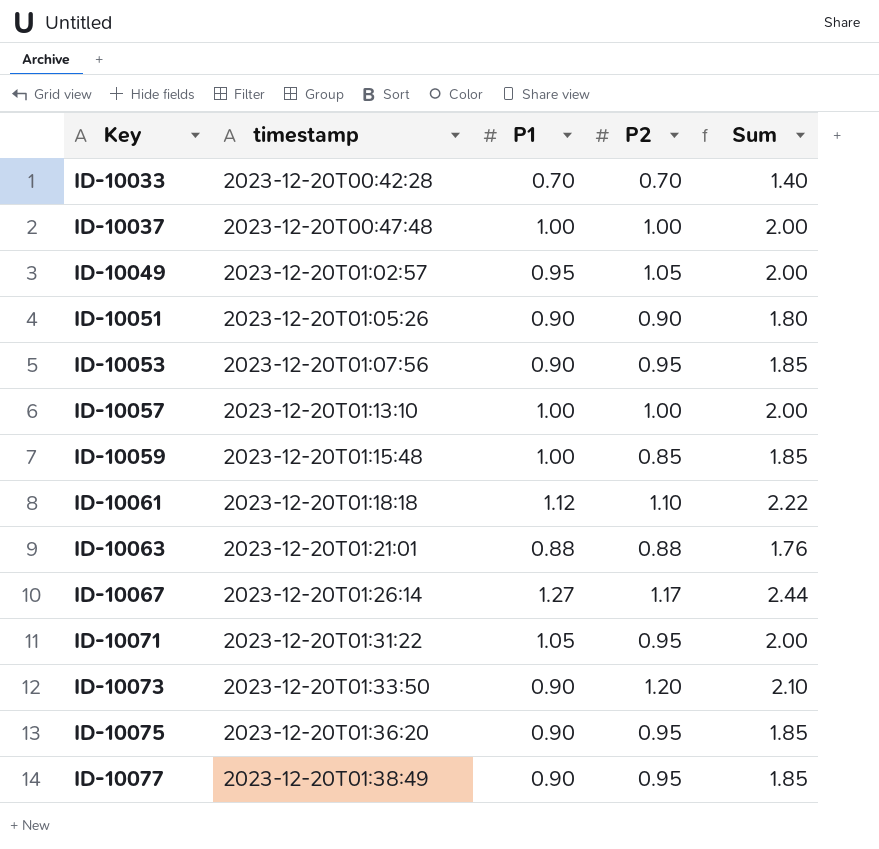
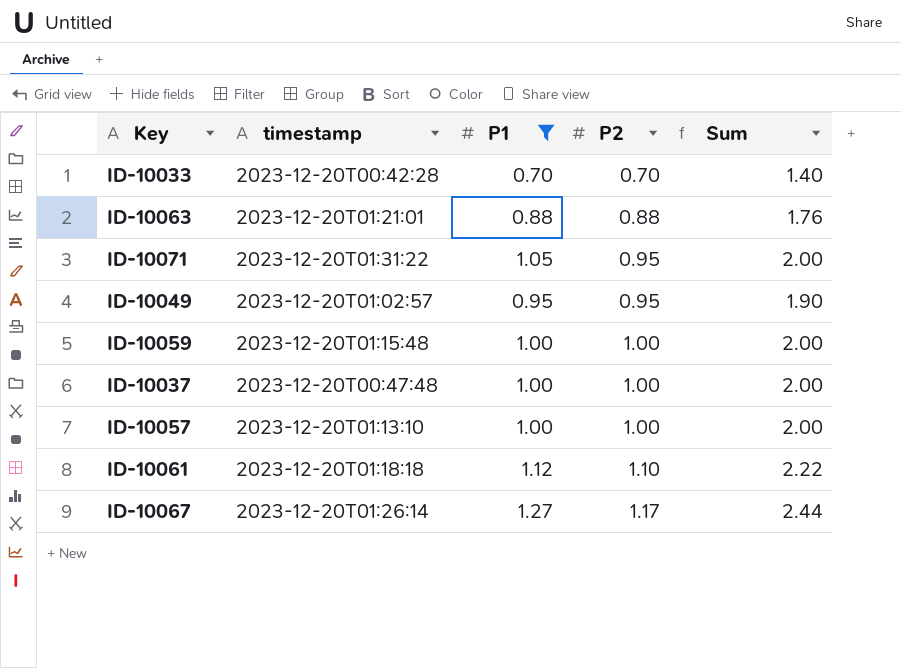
filter: none -> P1 != 0.90
row order: Key ascending -> P2 ascending
ID-10049 | P2: 1.05 -> 0.95
ID-10049 | Sum: 2.00 -> 1.90
ID-10059 | P2: 0.85 -> 1.00
ID-10059 | Sum: 1.85 -> 2.00

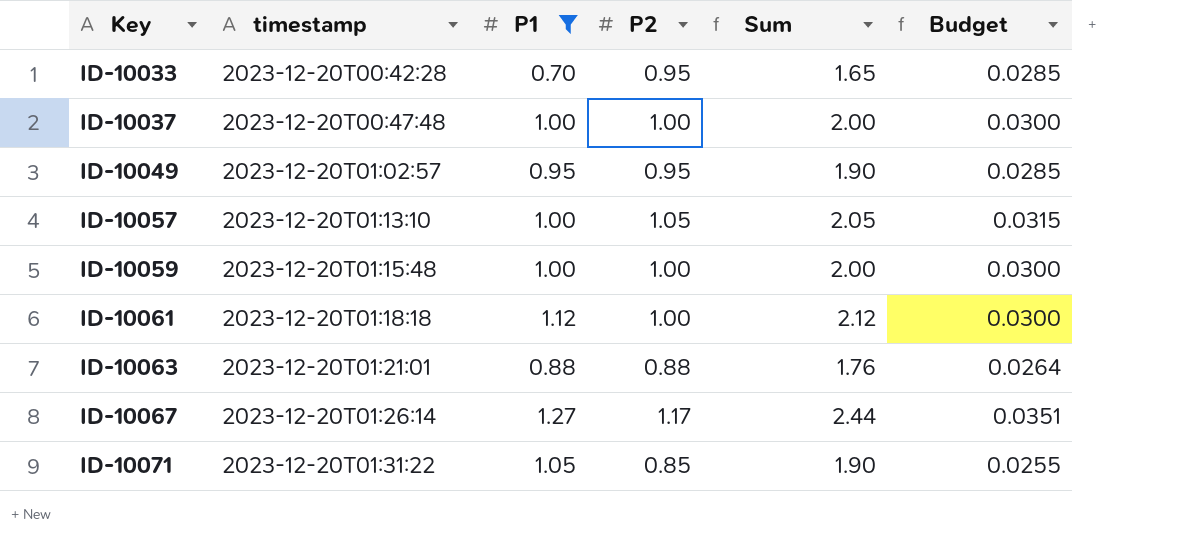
row order: P2 ascending -> Key ascending
column Budget | formula: none -> [P2] * 0.03
ID-10033 | P2: 0.70 -> 0.95
ID-10033 | Sum: 1.40 -> 1.65
ID-10057 | P2: 1.00 -> 1.05
ID-10057 | Sum: 2.00 -> 2.05
ID-10061 | P2: 1.10 -> 1.00
ID-10061 | Sum: 2.22 -> 2.12
ID-10071 | P2: 0.95 -> 0.85
ID-10071 | Sum: 2.00 -> 1.90

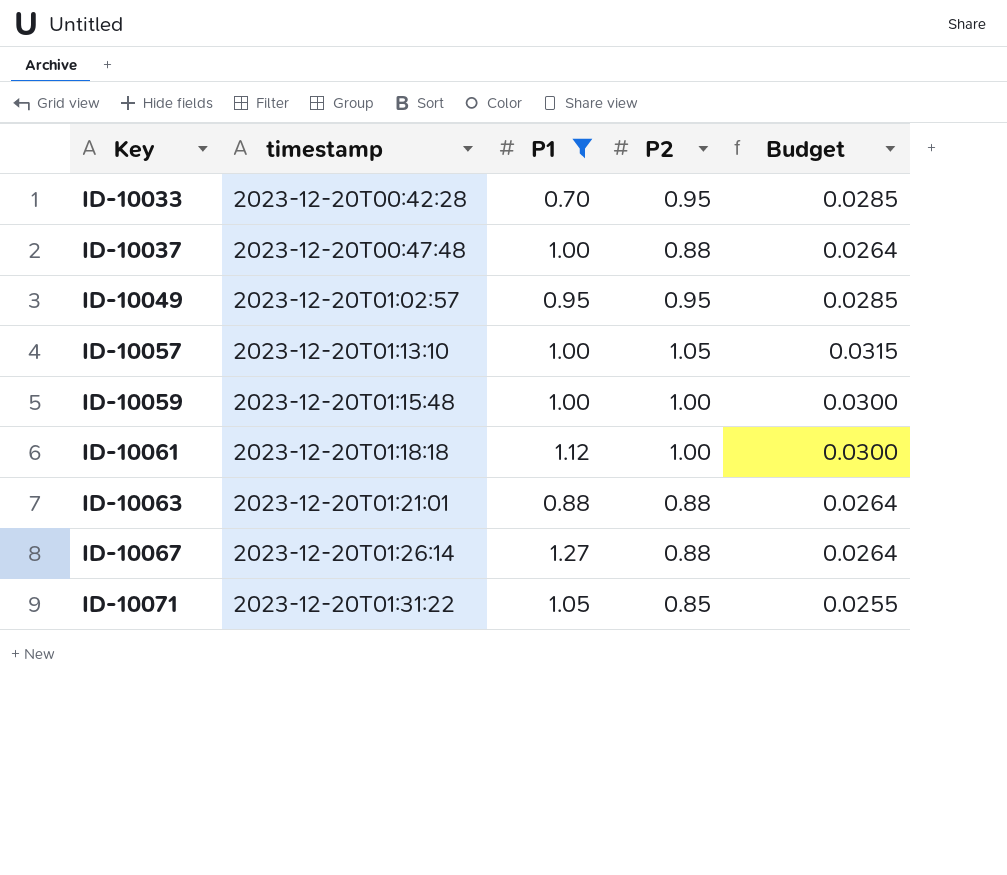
column Sum | formula: [P1] + [P2] -> none
ID-10037 | P2: 1.00 -> 0.88
ID-10037 | Budget: 0.0300 -> 0.0264
ID-10067 | P2: 1.17 -> 0.88
ID-10067 | Budget: 0.0351 -> 0.0264

